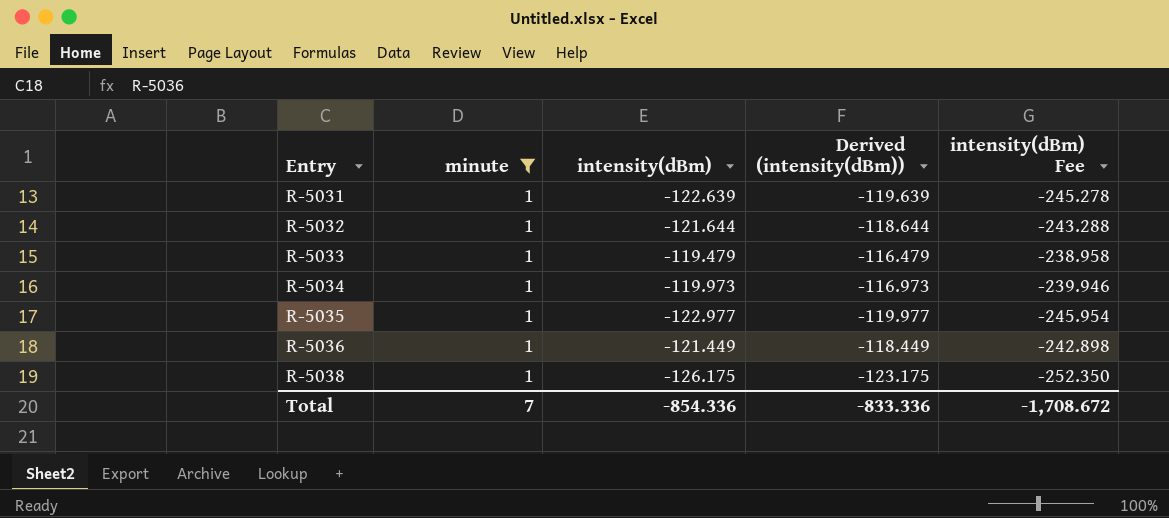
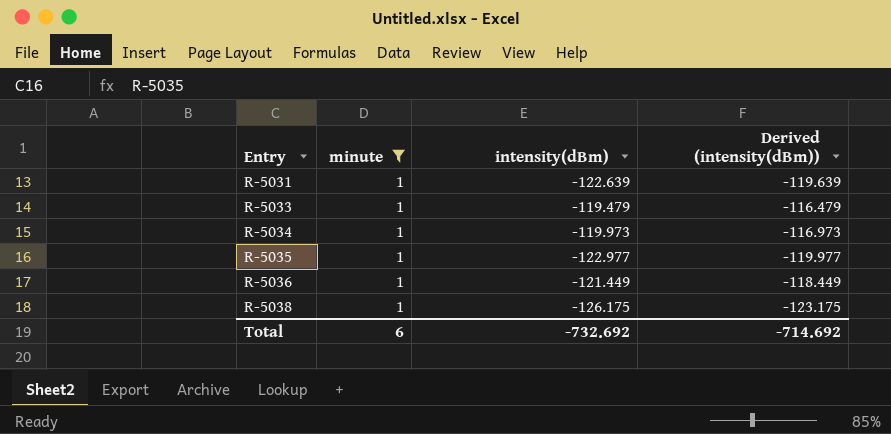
column intensity(dBm) Fee | formula: [intensity(dBm)] * 2 -> none
row R-5032: 1 | -121.644 | -118.644 | -243.288 -> none
Total | minute: 7 -> 6
Total | intensity(dBm): -854.336 -> -732.692
Total | Derived (intensity(dBm)): -833.336 -> -714.692

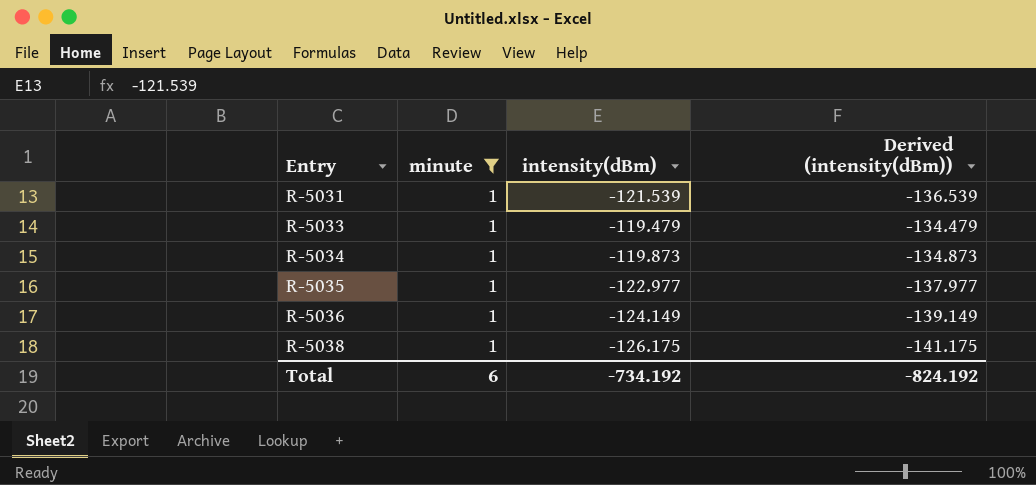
column Derived (intensity(dBm)) | formula: [intensity(dBm)] + 3 -> [intensity(dBm)] - 15
R-5031 | intensity(dBm): -122.639 -> -121.539
R-5034 | intensity(dBm): -119.973 -> -119.873
R-5036 | intensity(dBm): -121.449 -> -124.149
Total | intensity(dBm): -732.692 -> -734.192
Total | Derived (intensity(dBm)): -714.692 -> -824.192

